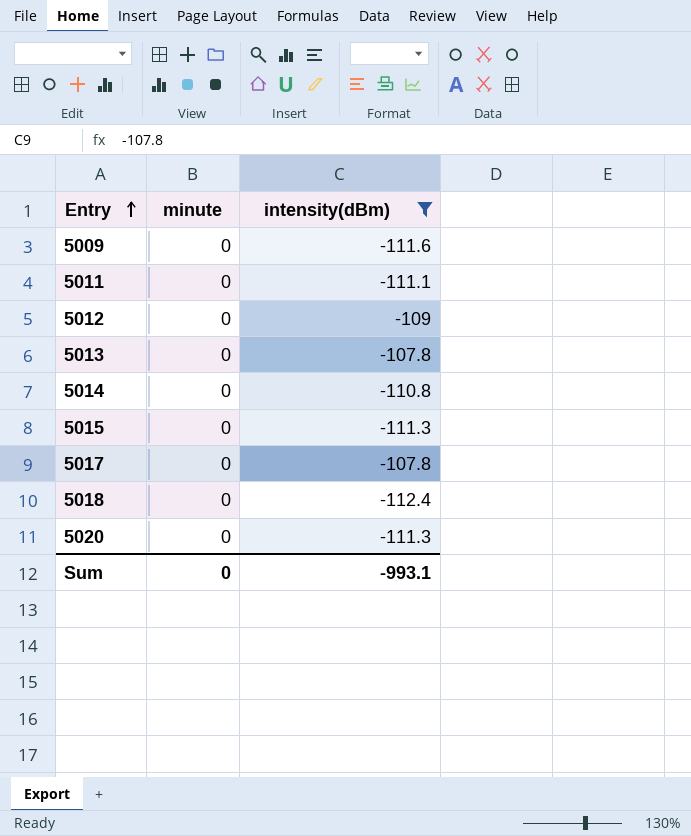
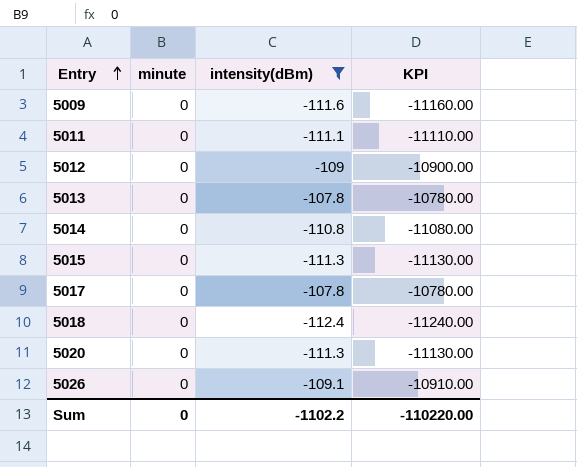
column KPI | formula: none -> [intensity(dBm)] * 100
row 5026: none -> 0 | -109.1 | -10910.00
Sum | intensity(dBm): -993.1 -> -1102.2

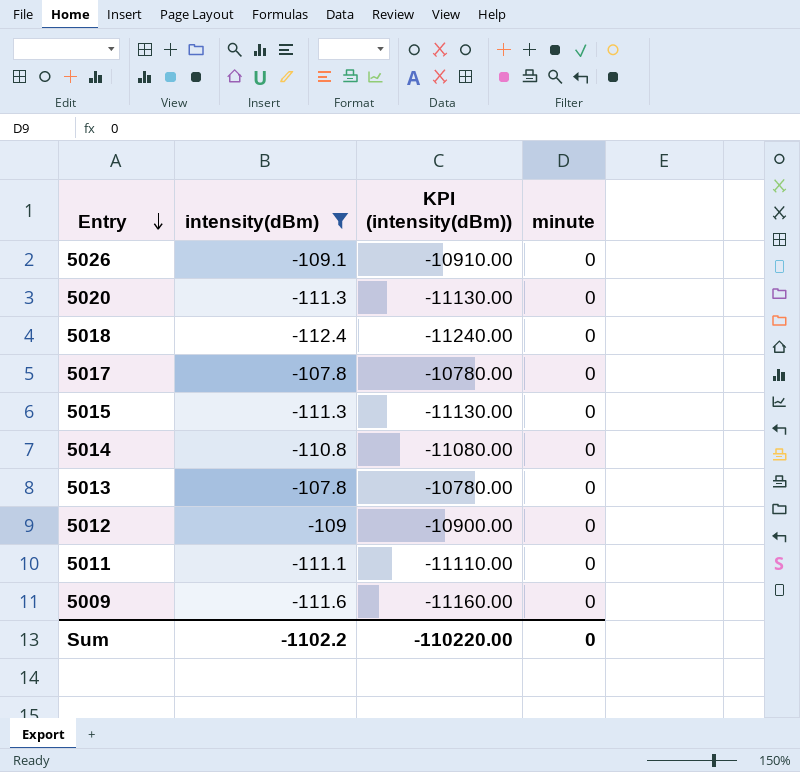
row order: Entry ascending -> Entry descending
column name: KPI -> KPI (intensity(dBm))
column minute | position: 2 -> 4

